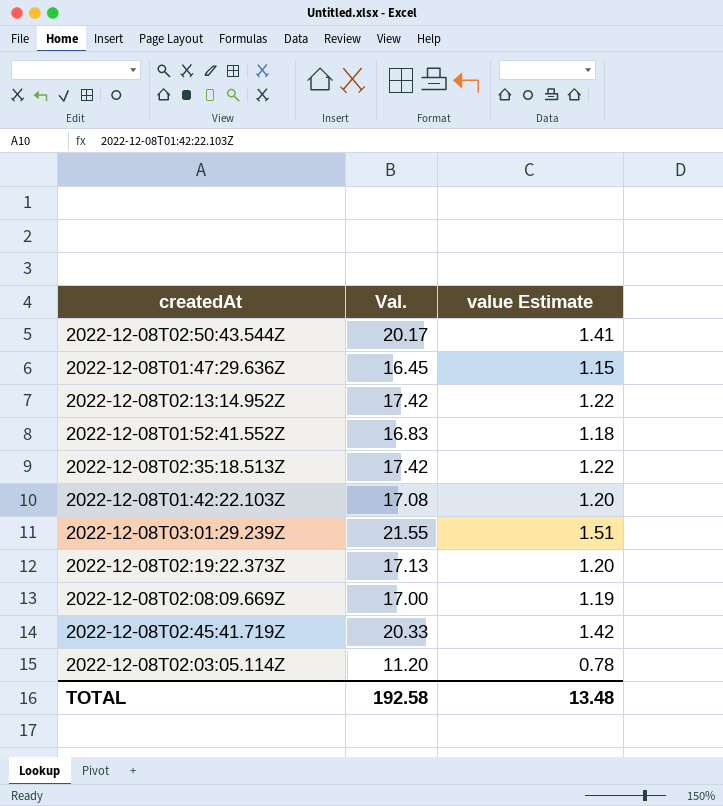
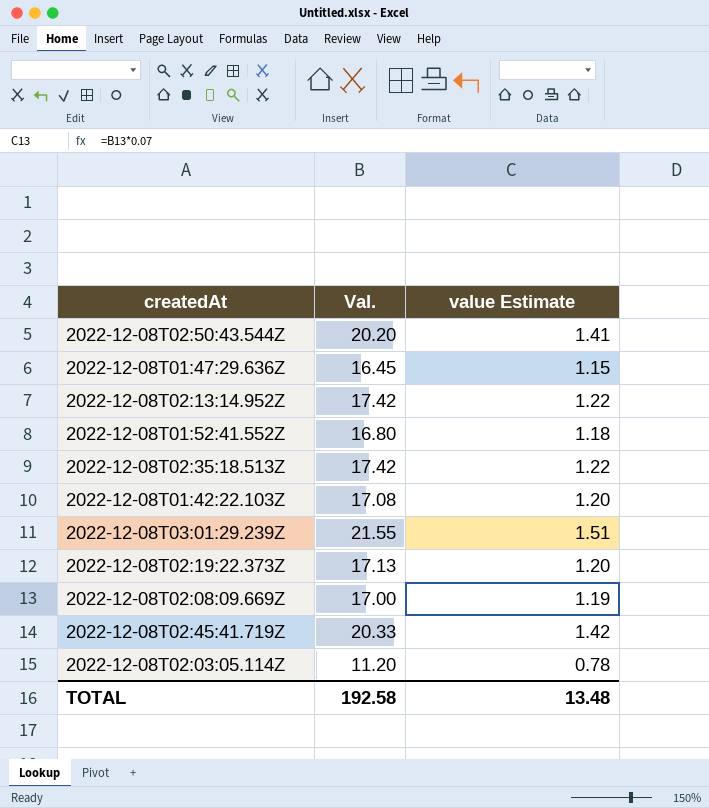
2022-12-08T02:50:43.544Z | Val.: 20.17 -> 20.20
2022-12-08T01:52:41.552Z | Val.: 16.83 -> 16.80

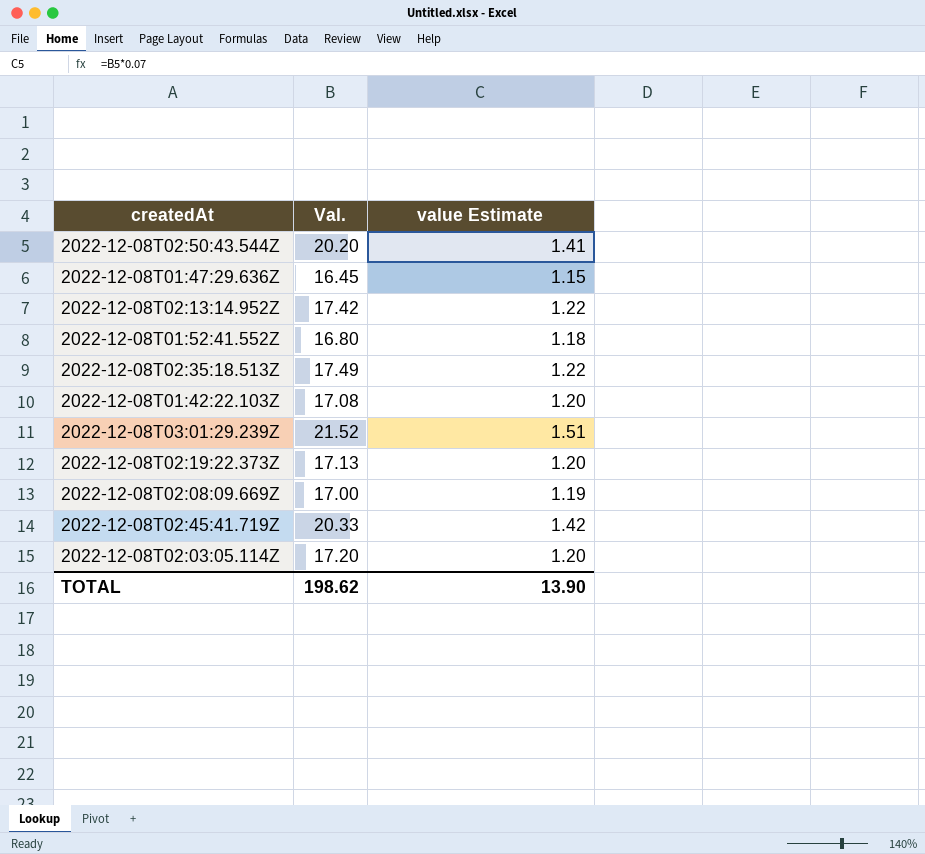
2022-12-08T02:35:18.513Z | Val.: 17.42 -> 17.49
2022-12-08T03:01:29.239Z | Val.: 21.55 -> 21.52
2022-12-08T02:03:05.114Z | Val.: 11.20 -> 17.20
2022-12-08T02:03:05.114Z | value Estimate: 0.78 -> 1.20
TOTAL | Val.: 192.58 -> 198.62
TOTAL | value Estimate: 13.48 -> 13.90

